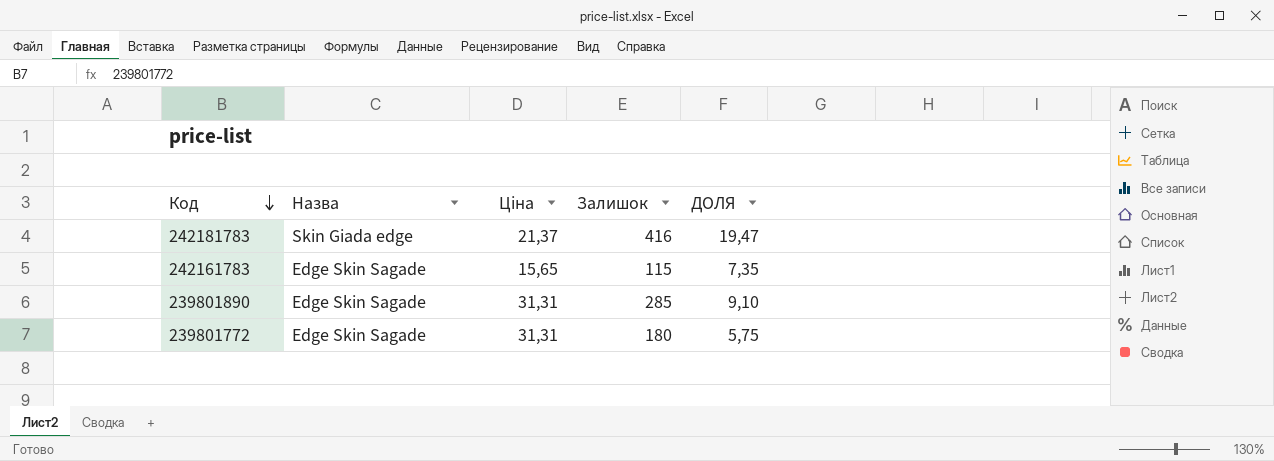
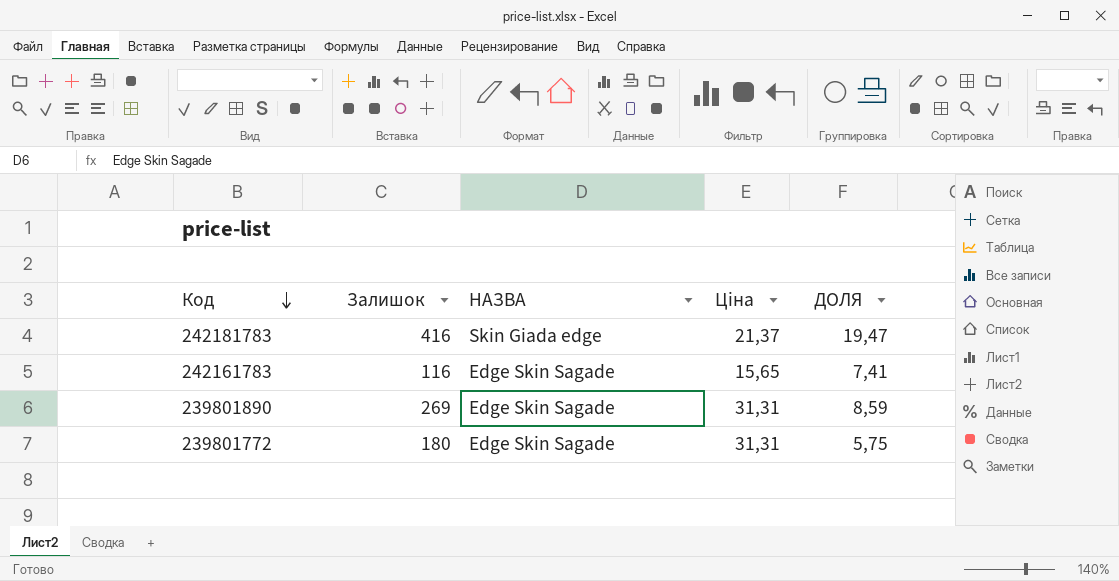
column Залишок | position: 4 -> 2
column name: Назва -> НАЗВА
242161783 | Залишок: 115 -> 116
242161783 | ДОЛЯ: 7,35 -> 7,41
239801890 | Залишок: 285 -> 269
239801890 | ДОЛЯ: 9,10 -> 8,59

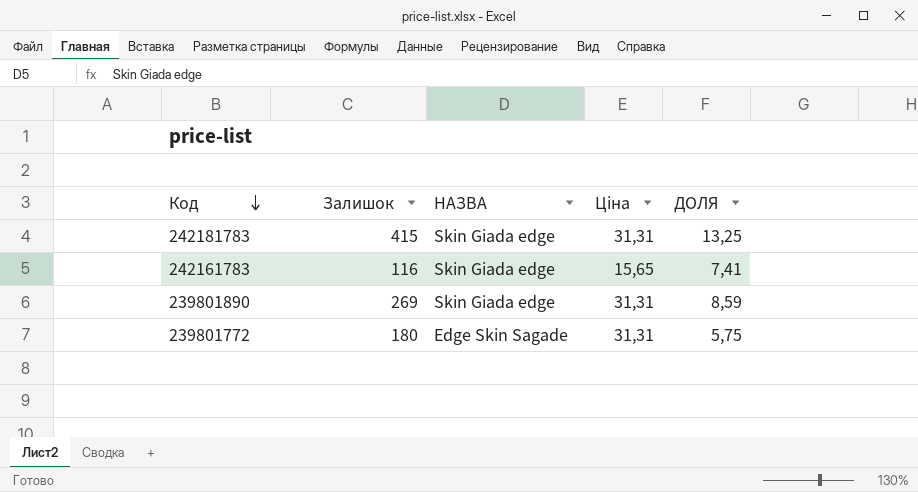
242181783 | Залишок: 416 -> 415
242181783 | Ціна: 21,37 -> 31,31
242181783 | ДОЛЯ: 19,47 -> 13,25
242161783 | НАЗВА: Edge Skin Sagade -> Skin Giada edge
239801890 | НАЗВА: Edge Skin Sagade -> Skin Giada edge

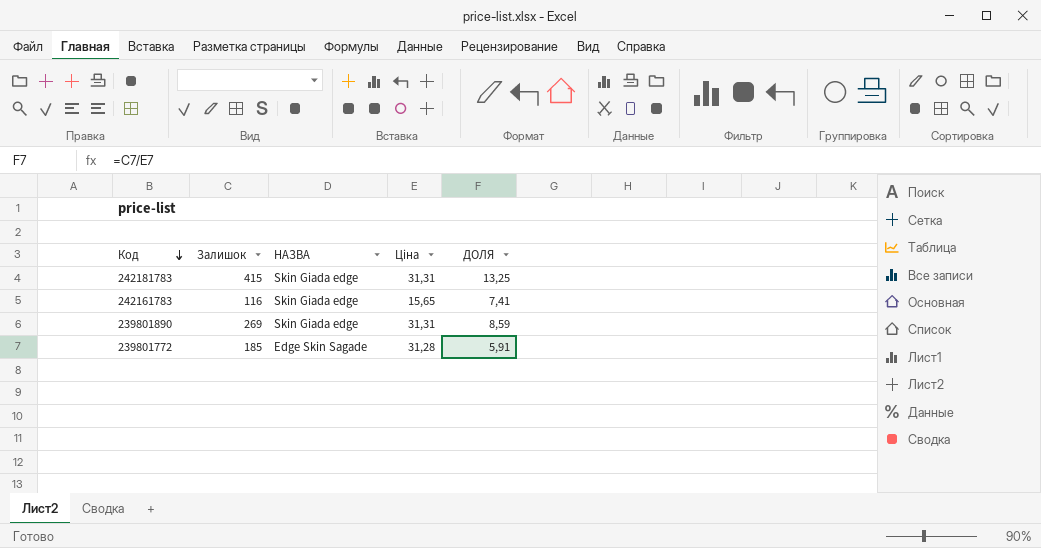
239801772 | Залишок: 180 -> 185
239801772 | Ціна: 31,31 -> 31,28
239801772 | ДОЛЯ: 5,75 -> 5,91

